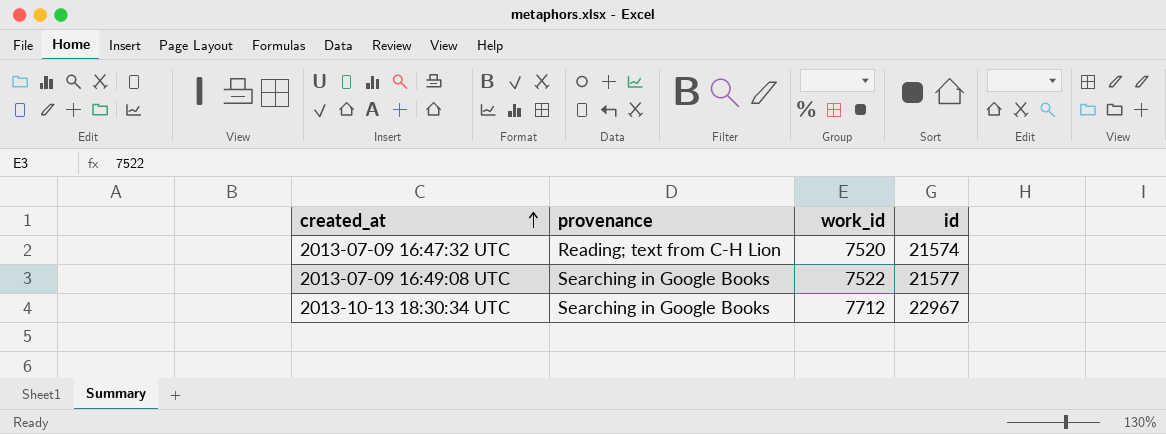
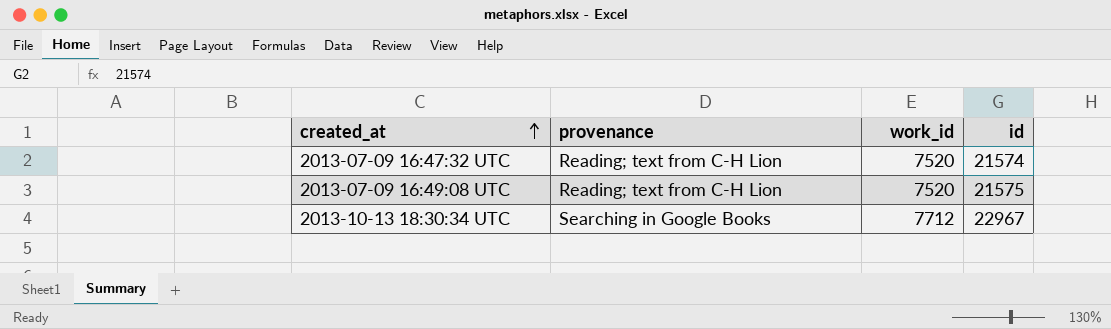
2013-07-09 16:49:08 UTC | provenance: Searching in Google Books -> Reading; text from C-H Lion
2013-07-09 16:49:08 UTC | work_id: 7522 -> 7520
2013-07-09 16:49:08 UTC | id: 21577 -> 21575

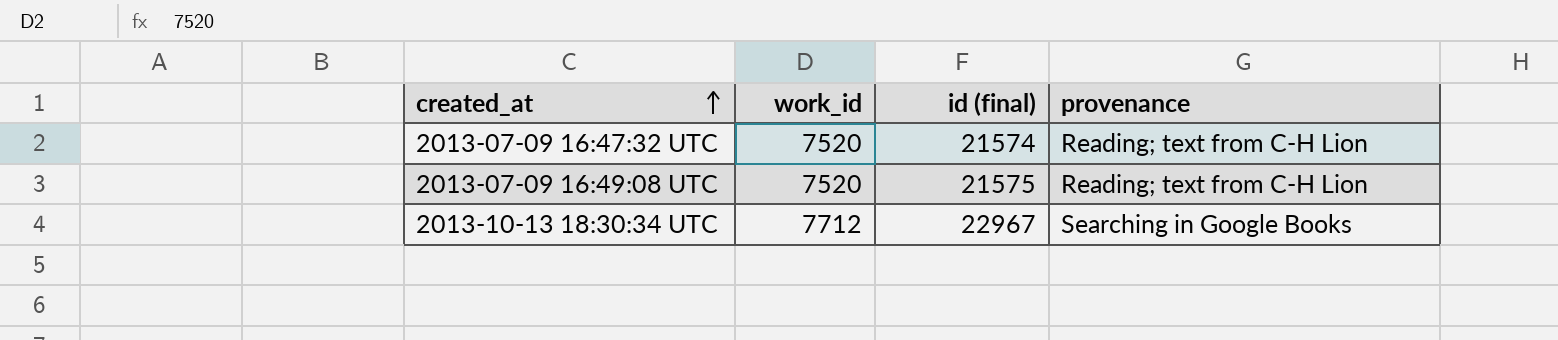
column name: id -> id (final)
column provenance | position: 2 -> 4

